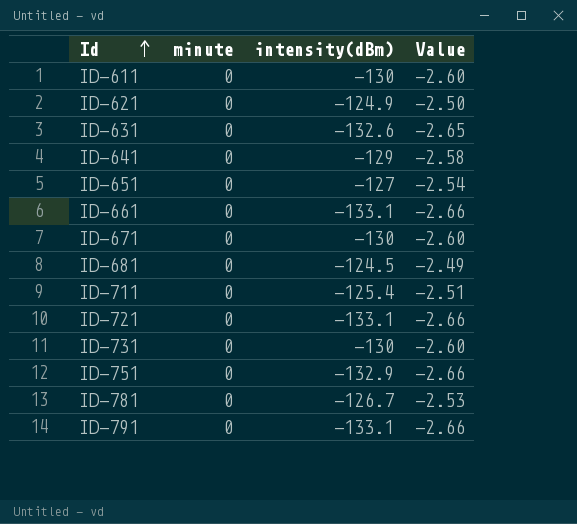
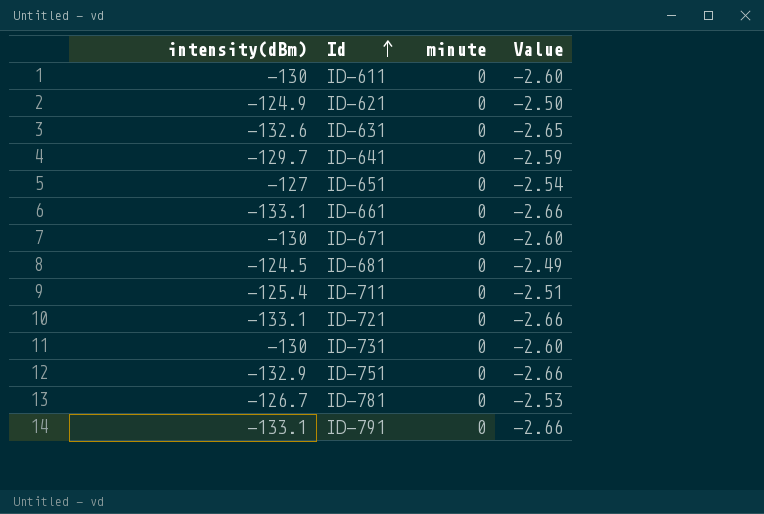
column intensity(dBm) | position: 3 -> 1
ID-641 | intensity(dBm): -129 -> -129.7
ID-641 | Value: -2.58 -> -2.59

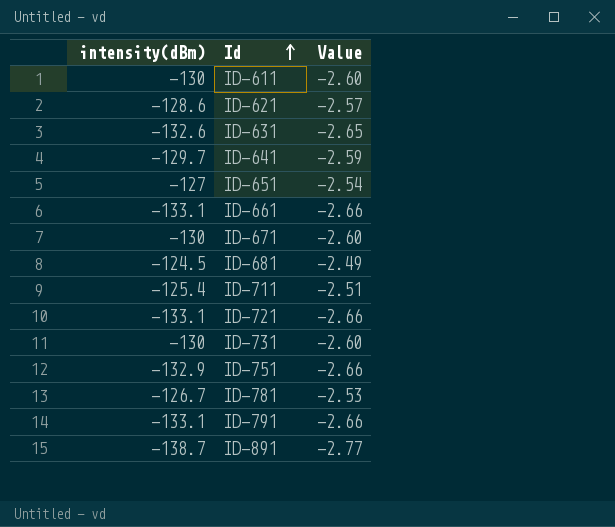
column minute | position: 3 -> none
ID-621 | intensity(dBm): -124.9 -> -128.6
ID-621 | Value: -2.50 -> -2.57
row ID-891: none -> -138.7 | -2.77

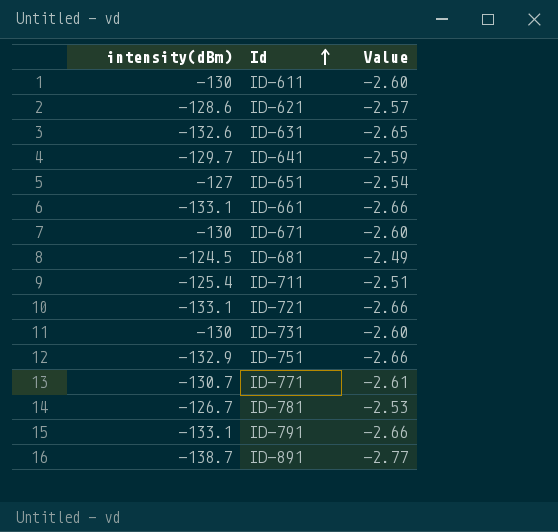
row ID-771: none -> -130.7 | -2.61

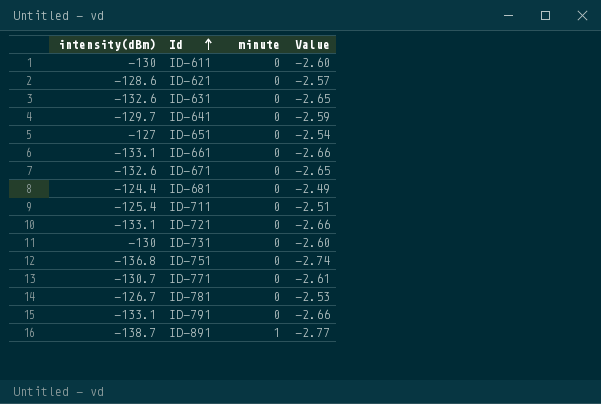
column minute | position: none -> 3
ID-671 | intensity(dBm): -130 -> -132.6
ID-671 | Value: -2.60 -> -2.65
ID-681 | intensity(dBm): -124.5 -> -124.4
ID-751 | intensity(dBm): -132.9 -> -136.8
ID-751 | Value: -2.66 -> -2.74

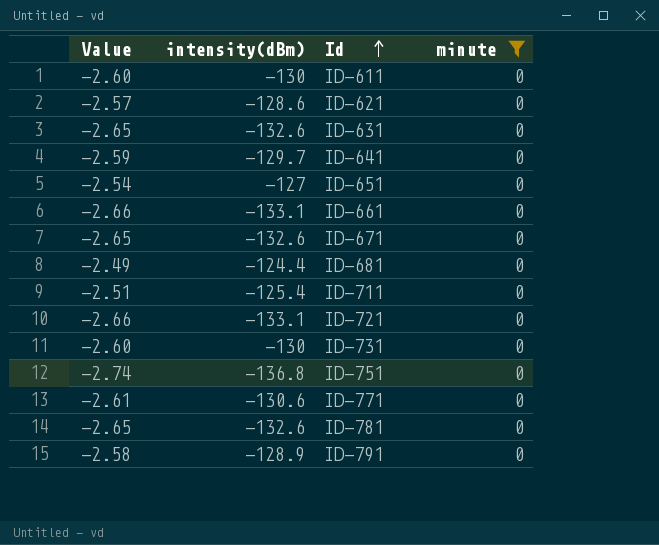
filter: none -> minute = 0
column Value | position: 4 -> 1
ID-771 | intensity(dBm): -130.7 -> -130.6
ID-781 | Value: -2.53 -> -2.65
ID-781 | intensity(dBm): -126.7 -> -132.6
ID-791 | Value: -2.66 -> -2.58
ID-791 | intensity(dBm): -133.1 -> -128.9

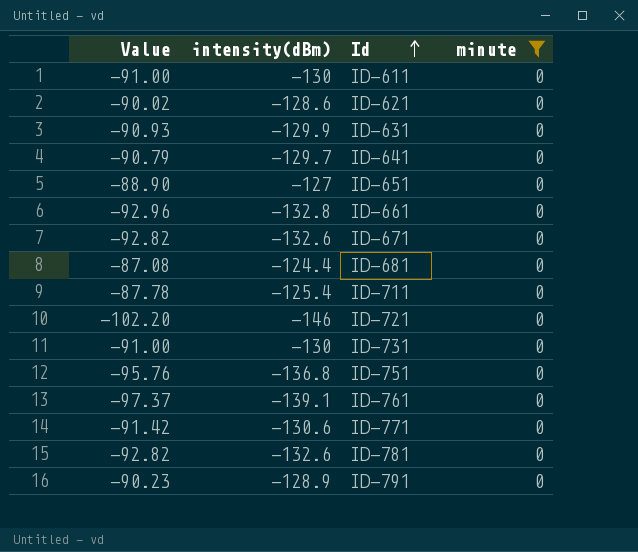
column Value | formula: [intensity(dBm)] * 0.02 -> [intensity(dBm)] * 0.7
ID-631 | intensity(dBm): -132.6 -> -129.9
ID-661 | intensity(dBm): -133.1 -> -132.8
ID-721 | intensity(dBm): -133.1 -> -146
row ID-761: none -> -97.37 | -139.1 | 0

